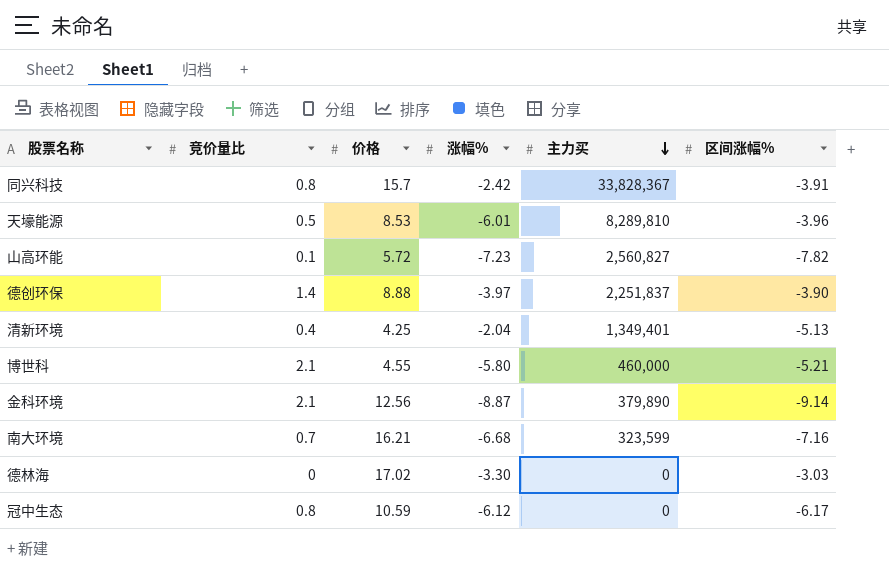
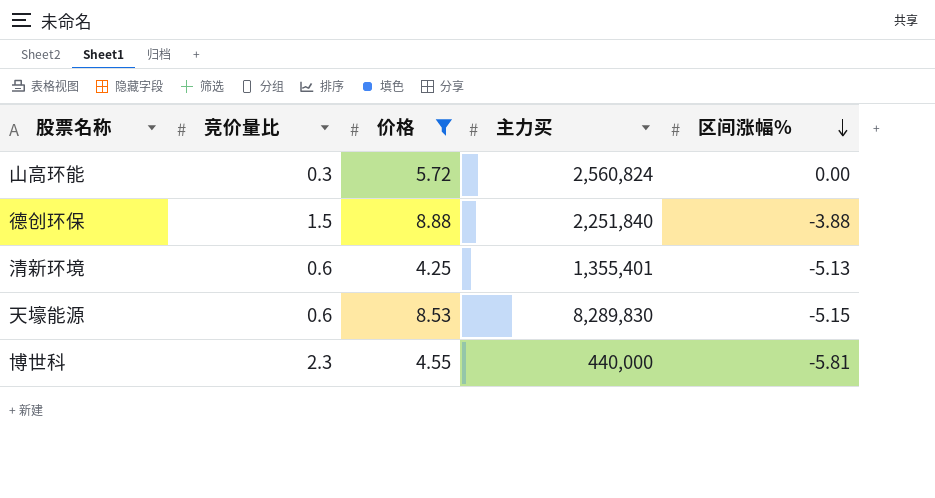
filter: none -> 价格 <= 8.88
row order: 主力买 descending -> 区间涨幅% descending
column 涨幅% | position: 4 -> none
山高环能 | 竞价量比: 0.1 -> 0.3
山高环能 | 主力买: 2,560,827 -> 2,560,824
山高环能 | 区间涨幅%: -7.82 -> 0.00
德创环保 | 竞价量比: 1.4 -> 1.5
德创环保 | 主力买: 2,251,837 -> 2,251,840
德创环保 | 区间涨幅%: -3.90 -> -3.88
清新环境 | 竞价量比: 0.4 -> 0.6
清新环境 | 主力买: 1,349,401 -> 1,355,401
天壕能源 | 竞价量比: 0.5 -> 0.6
天壕能源 | 主力买: 8,289,810 -> 8,289,830
天壕能源 | 区间涨幅%: -3.96 -> -5.15
博世科 | 竞价量比: 2.1 -> 2.3
博世科 | 主力买: 460,000 -> 440,000
博世科 | 区间涨幅%: -5.21 -> -5.81

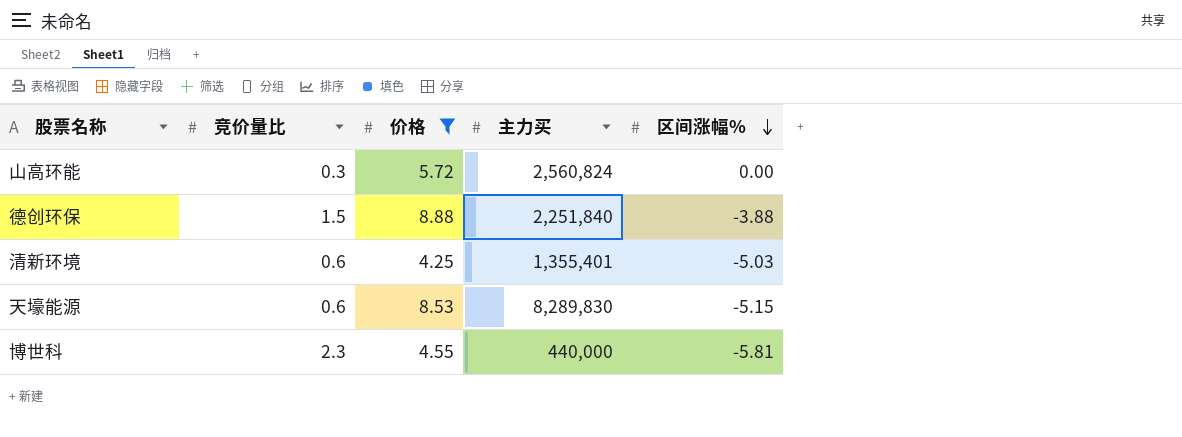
清新环境 | 区间涨幅%: -5.13 -> -5.03

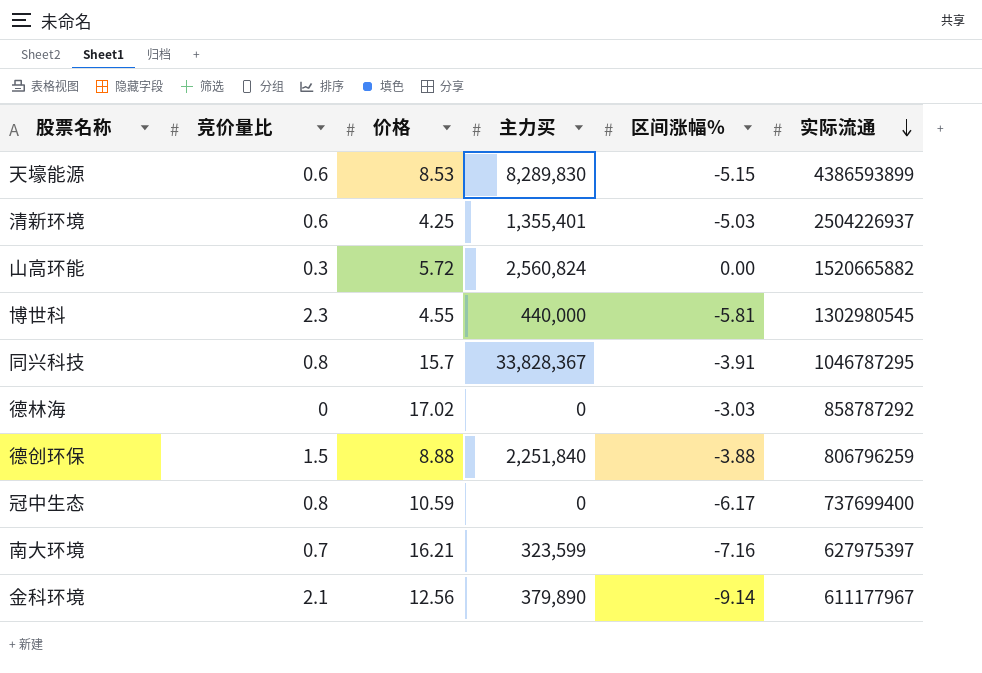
filter: 价格 <= 8.88 -> none
row order: 区间涨幅% descending -> 实际流通 descending
column 实际流通 | position: none -> 6

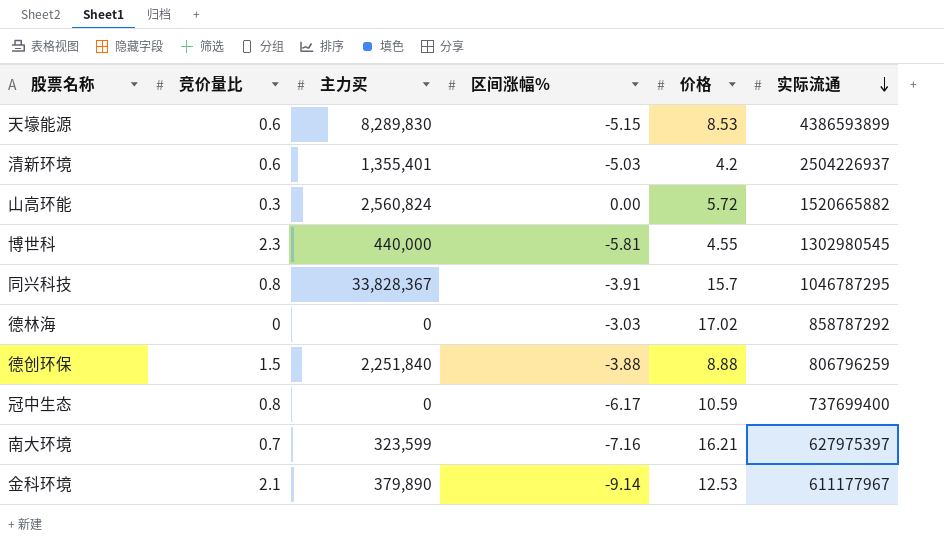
column 价格 | position: 3 -> 5
清新环境 | 价格: 4.25 -> 4.2
金科环境 | 价格: 12.56 -> 12.53

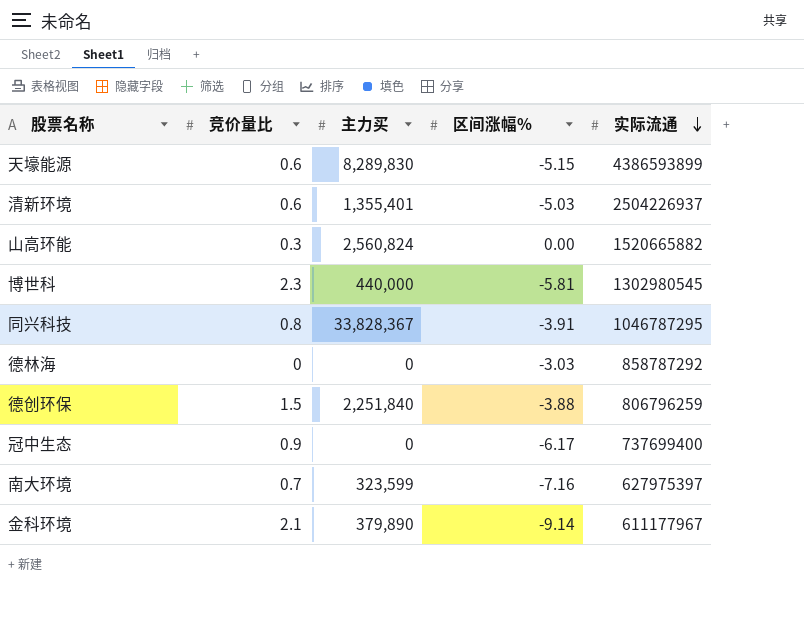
column 价格 | position: 5 -> none
冠中生态 | 竞价量比: 0.8 -> 0.9

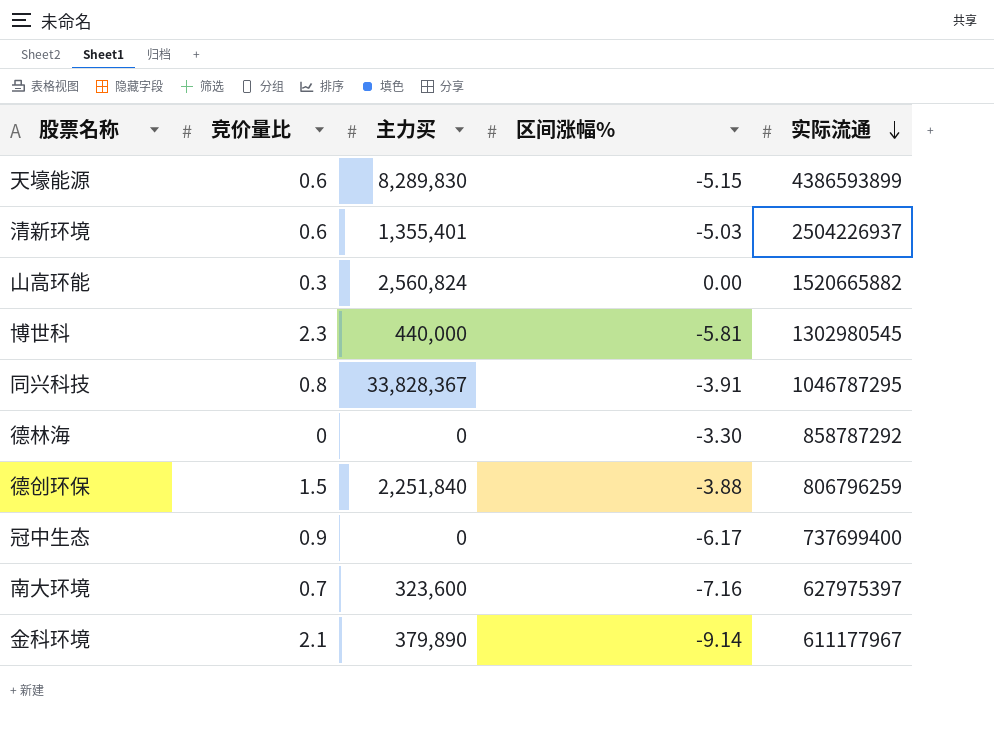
德林海 | 区间涨幅%: -3.03 -> -3.30
南大环境 | 主力买: 323,599 -> 323,600

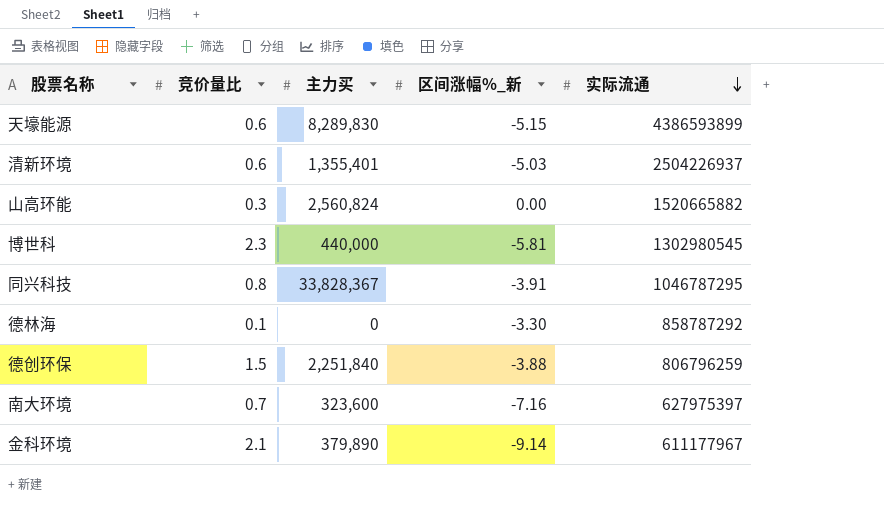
column name: 区间涨幅% -> 区间涨幅%_新
row 冠中生态: 0.9 | 0 | -6.17 | 737699400 -> none
德林海 | 竞价量比: 0 -> 0.1

